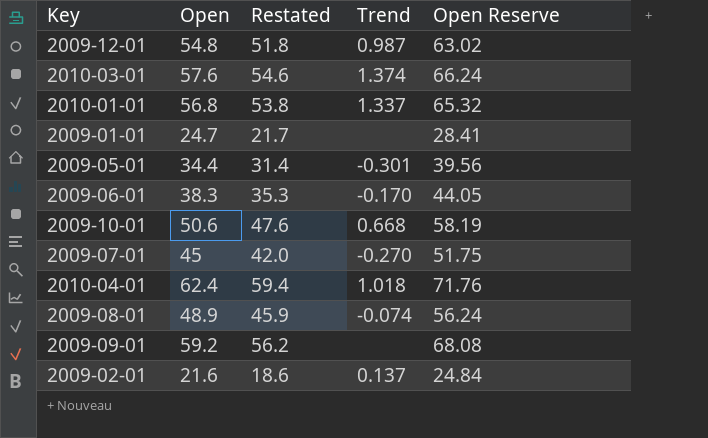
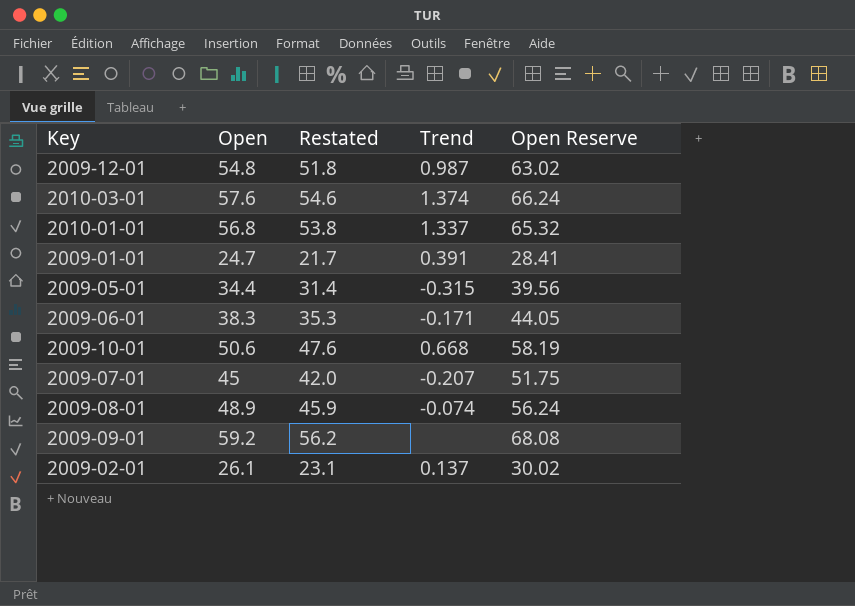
row 2010-04-01: 62.4 | 59.4 | 1.018 | 71.76 -> none
2009-01-01 | Trend: none -> 0.391
2009-05-01 | Trend: -0.301 -> -0.315
2009-06-01 | Trend: -0.170 -> -0.171
2009-07-01 | Trend: -0.270 -> -0.207
2009-02-01 | Open: 21.6 -> 26.1
2009-02-01 | Restated: 18.6 -> 23.1
2009-02-01 | Open Reserve: 24.84 -> 30.02

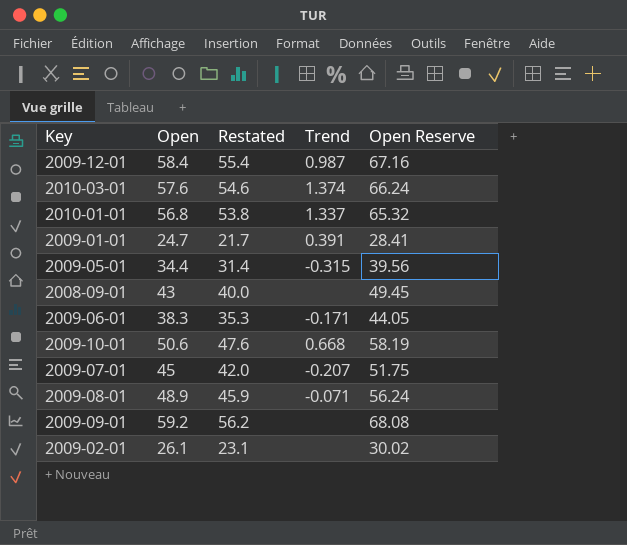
2009-12-01 | Open: 54.8 -> 58.4
2009-12-01 | Restated: 51.8 -> 55.4
2009-12-01 | Open Reserve: 63.02 -> 67.16
row 2008-09-01: none -> 43 | 40.0 | none | 49.45
2009-08-01 | Trend: -0.074 -> -0.071
2009-02-01 | Trend: 0.137 -> none

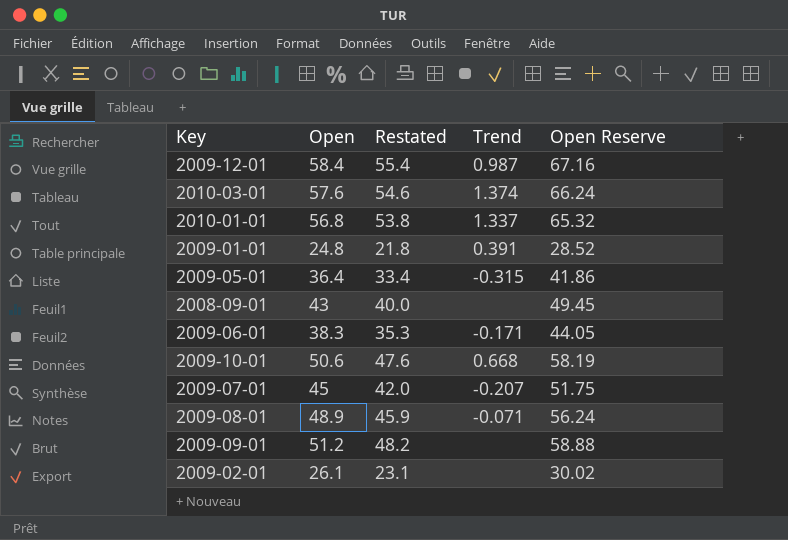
2009-01-01 | Open: 24.7 -> 24.8
2009-01-01 | Restated: 21.7 -> 21.8
2009-01-01 | Open Reserve: 28.41 -> 28.52
2009-05-01 | Open: 34.4 -> 36.4
2009-05-01 | Restated: 31.4 -> 33.4
2009-05-01 | Open Reserve: 39.56 -> 41.86
2009-09-01 | Open: 59.2 -> 51.2
2009-09-01 | Restated: 56.2 -> 48.2
2009-09-01 | Open Reserve: 68.08 -> 58.88

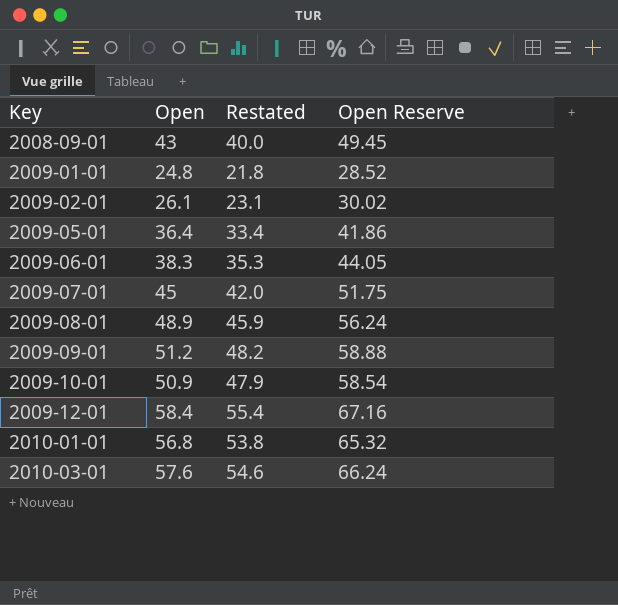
row order: none -> Key ascending
column Trend | position: 4 -> none
2009-10-01 | Open: 50.6 -> 50.9
2009-10-01 | Restated: 47.6 -> 47.9
2009-10-01 | Open Reserve: 58.19 -> 58.54

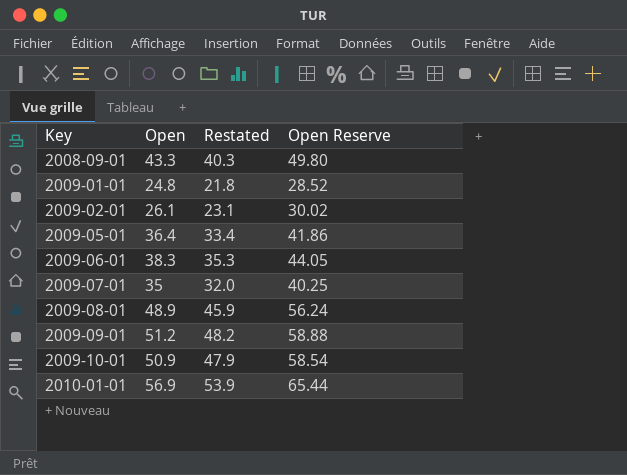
row 2009-12-01: 58.4 | 55.4 | 67.16 -> none
row 2010-03-01: 57.6 | 54.6 | 66.24 -> none
2008-09-01 | Open: 43 -> 43.3
2008-09-01 | Restated: 40.0 -> 40.3
2008-09-01 | Open Reserve: 49.45 -> 49.80
2009-07-01 | Open: 45 -> 35
2009-07-01 | Restated: 42.0 -> 32.0
2009-07-01 | Open Reserve: 51.75 -> 40.25
2010-01-01 | Open: 56.8 -> 56.9
2010-01-01 | Restated: 53.8 -> 53.9
2010-01-01 | Open Reserve: 65.32 -> 65.44

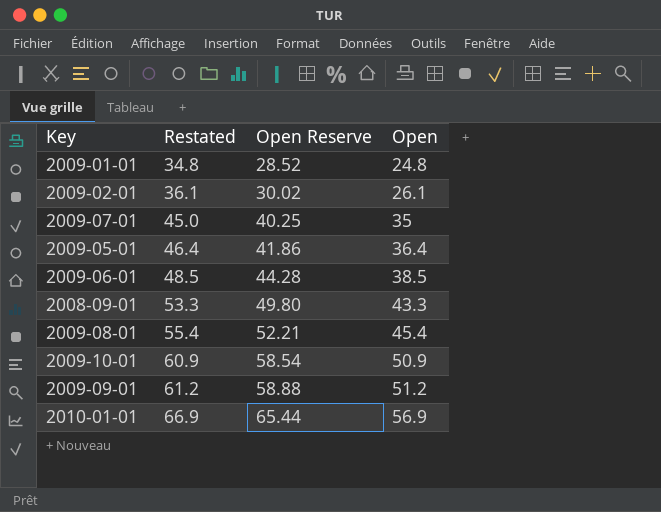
row order: Key ascending -> Restated ascending
column Restated | formula: [Open] - 3 -> [Open] + 10
column Open | position: 2 -> 4
2009-06-01 | Open Reserve: 44.05 -> 44.28
2009-06-01 | Open: 38.3 -> 38.5
2009-08-01 | Open Reserve: 56.24 -> 52.21
2009-08-01 | Open: 48.9 -> 45.4

